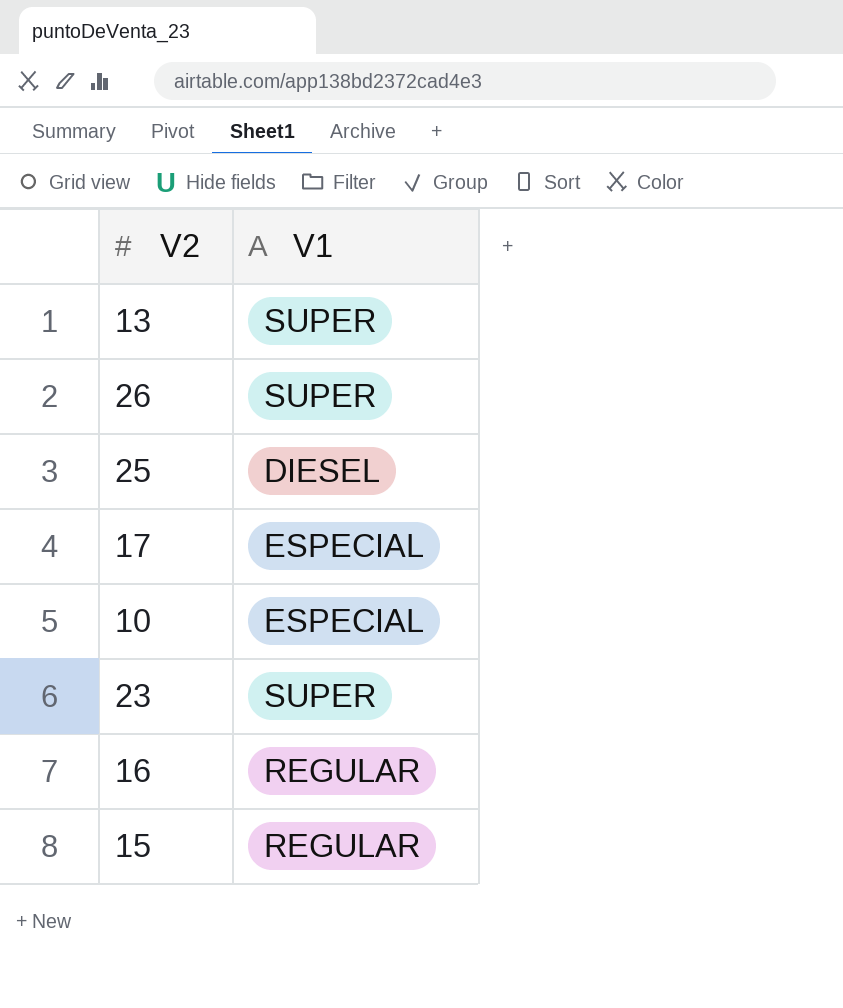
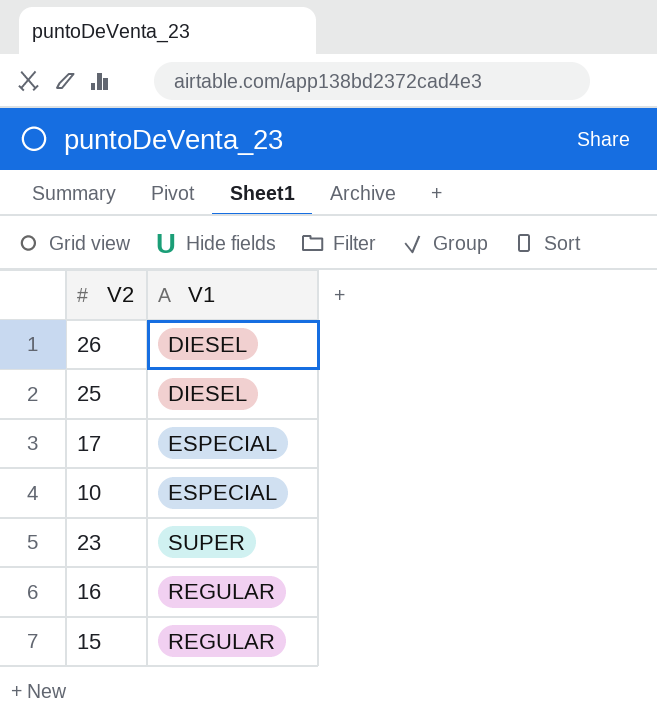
row 13: SUPER -> none
26 | V1: SUPER -> DIESEL

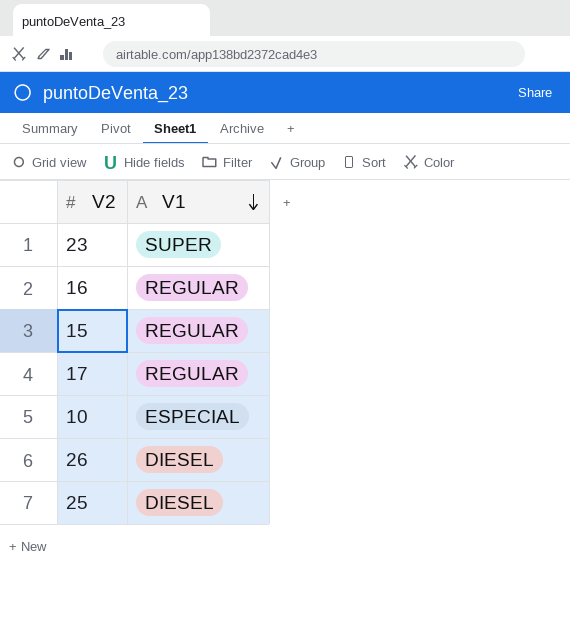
row order: none -> V1 descending
17 | V1: ESPECIAL -> REGULAR

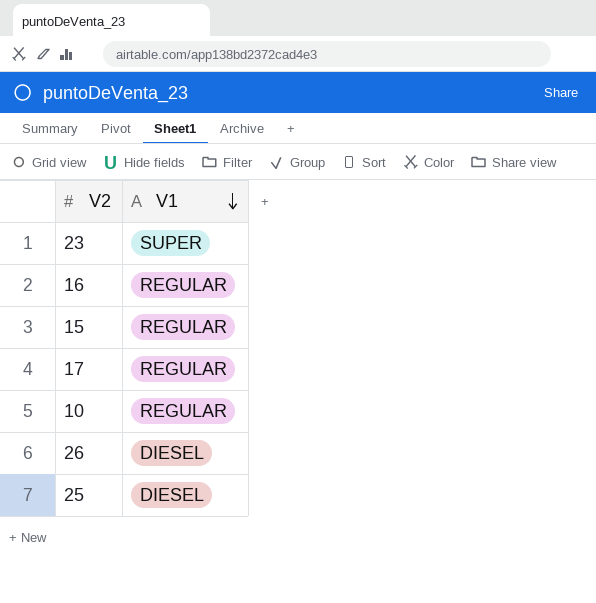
10 | V1: ESPECIAL -> REGULAR

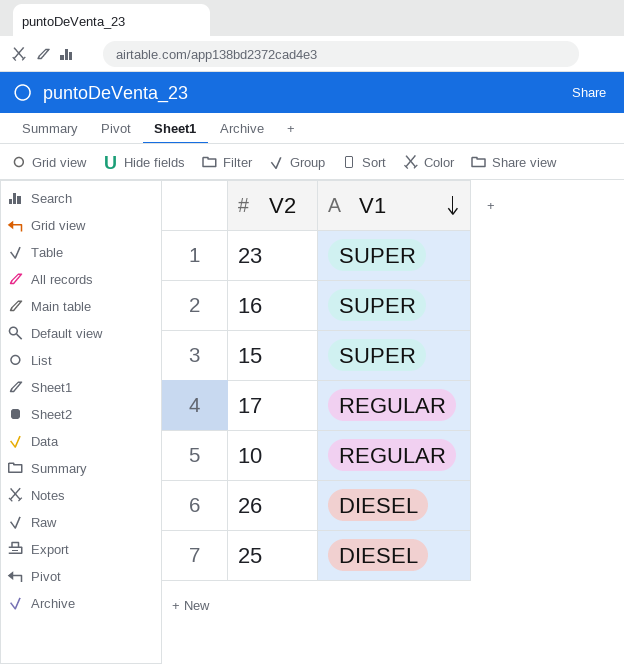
16 | V1: REGULAR -> SUPER
15 | V1: REGULAR -> SUPER

